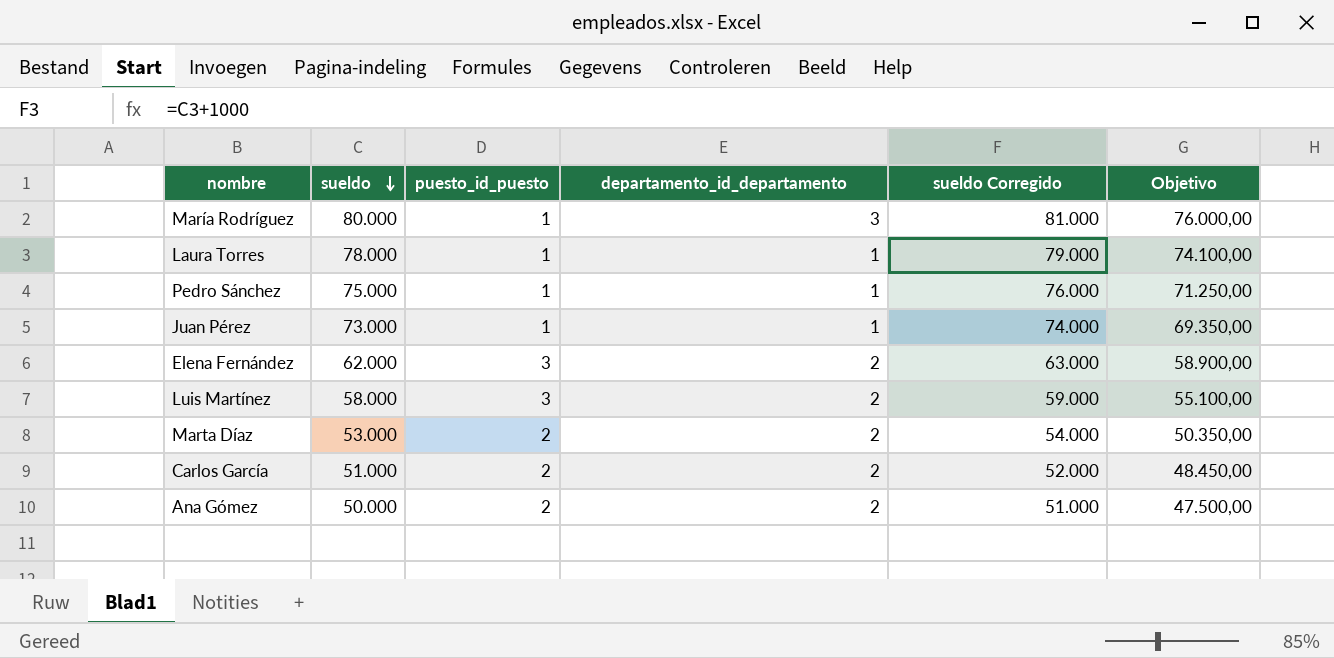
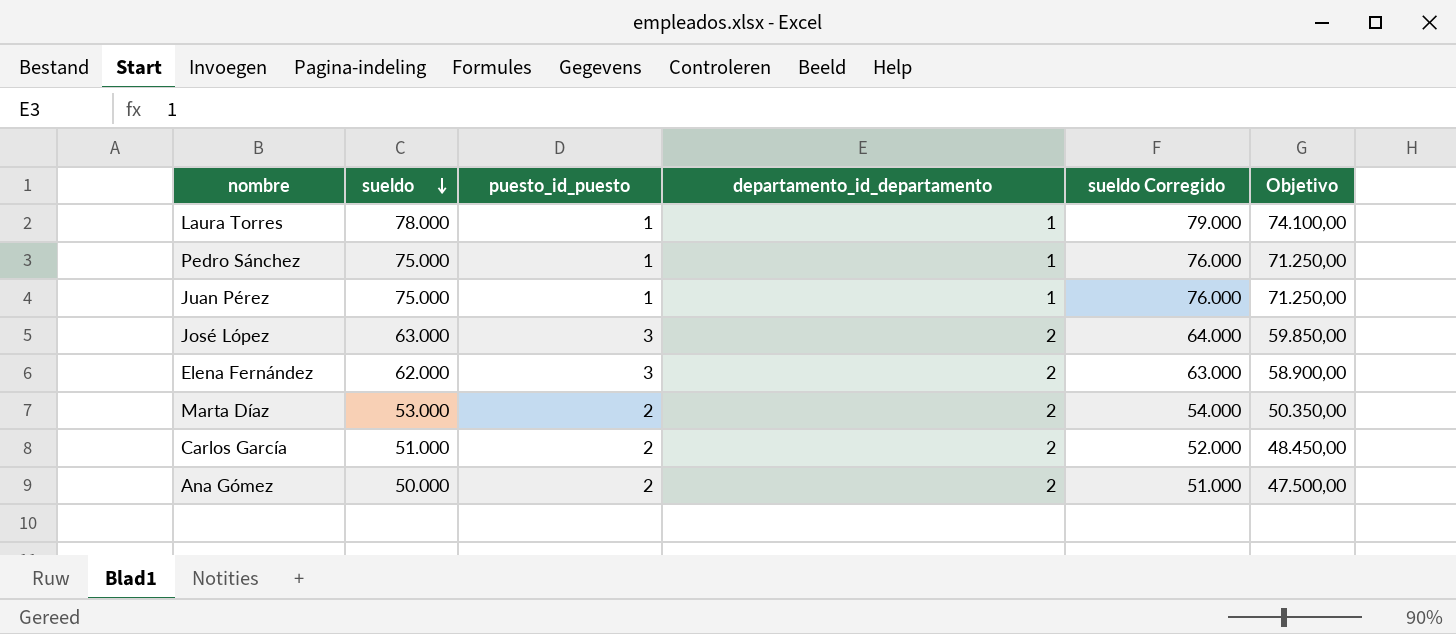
row María Rodríguez: 80.000 | 1 | 3 | 81.000 | 76.000,00 -> none
row Luis Martínez: 58.000 | 3 | 2 | 59.000 | 55.100,00 -> none
Juan Pérez | sueldo: 73.000 -> 75.000
Juan Pérez | sueldo Corregido: 74.000 -> 76.000
Juan Pérez | Objetivo: 69.350,00 -> 71.250,00
row José López: none -> 63.000 | 3 | 2 | 64.000 | 59.850,00

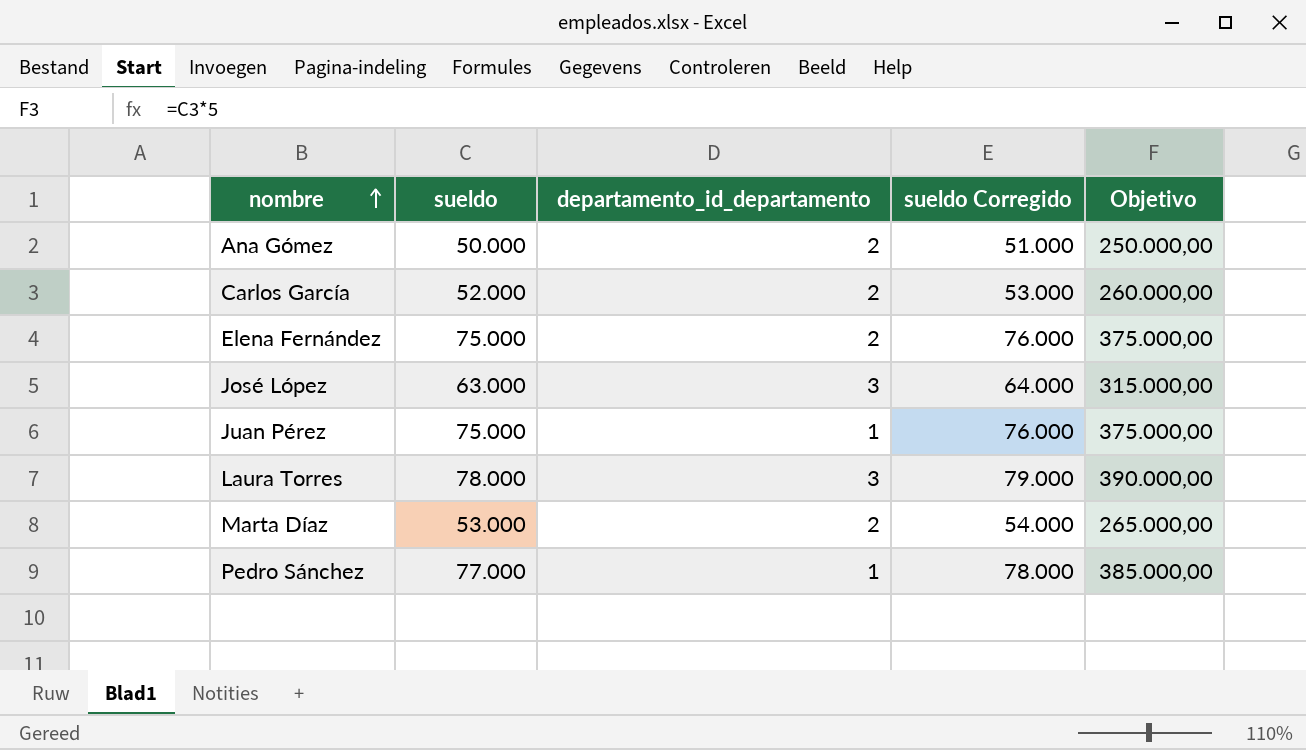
row order: sueldo descending -> nombre ascending
column puesto_id_puesto | position: 3 -> none
column Objetivo | formula: [sueldo] * 0,95 -> [sueldo] * 5
Carlos García | sueldo: 51.000 -> 52.000
Carlos García | sueldo Corregido: 52.000 -> 53.000
Elena Fernández | sueldo: 62.000 -> 75.000
Elena Fernández | sueldo Corregido: 63.000 -> 76.000
José López | departamento_id_departamento: 2 -> 3
Laura Torres | departamento_id_departamento: 1 -> 3
Pedro Sánchez | sueldo: 75.000 -> 77.000
Pedro Sánchez | sueldo Corregido: 76.000 -> 78.000

